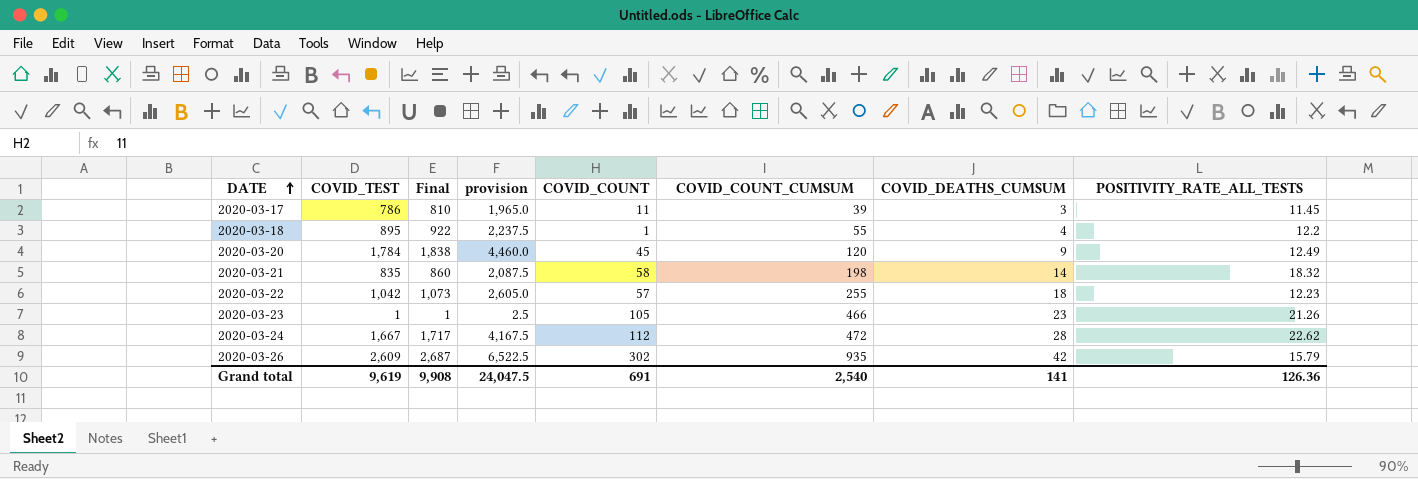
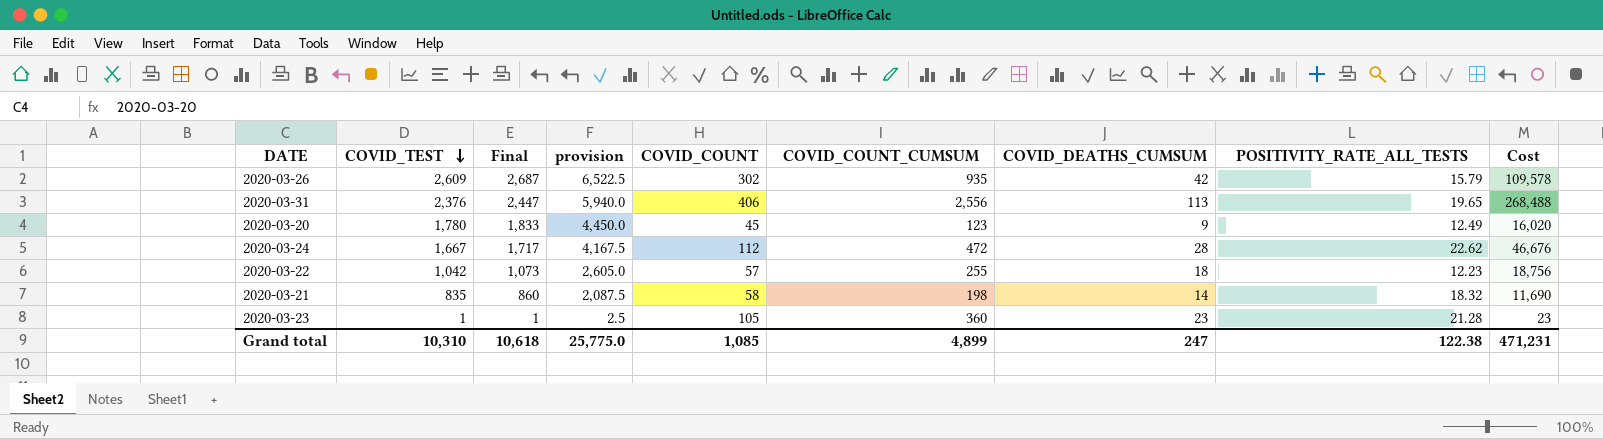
row order: DATE ascending -> COVID_TEST descending
column Cost | formula: none -> [COVID_TEST] * [COVID_DEATHS_CUMSUM]
row 2020-03-17: 786 | 810 | 1,965.0 | 11 | 39 | 3 | 11.45 -> none
row 2020-03-18: 895 | 922 | 2,237.5 | 1 | 55 | 4 | 12.2 -> none
row 2020-03-31: none -> 2,376 | 2,447 | 5,940.0 | 406 | 2,556 | 113 | 19.65 | 268,488
2020-03-20 | COVID_TEST: 1,784 -> 1,780
2020-03-20 | Final: 1,838 -> 1,833
2020-03-20 | provision: 4,460.0 -> 4,450.0
2020-03-20 | COVID_COUNT_CUMSUM: 120 -> 123
2020-03-23 | COVID_COUNT_CUMSUM: 466 -> 360
2020-03-23 | POSITIVITY_RATE_ALL_TESTS: 21.26 -> 21.28
Grand total | COVID_TEST: 9,619 -> 10,310
Grand total | Final: 9,908 -> 10,618
Grand total | provision: 24,047.5 -> 25,775.0
Grand total | COVID_COUNT: 691 -> 1,085
Grand total | COVID_COUNT_CUMSUM: 2,540 -> 4,899
Grand total | COVID_DEATHS_CUMSUM: 141 -> 247
Grand total | POSITIVITY_RATE_ALL_TESTS: 126.36 -> 122.38

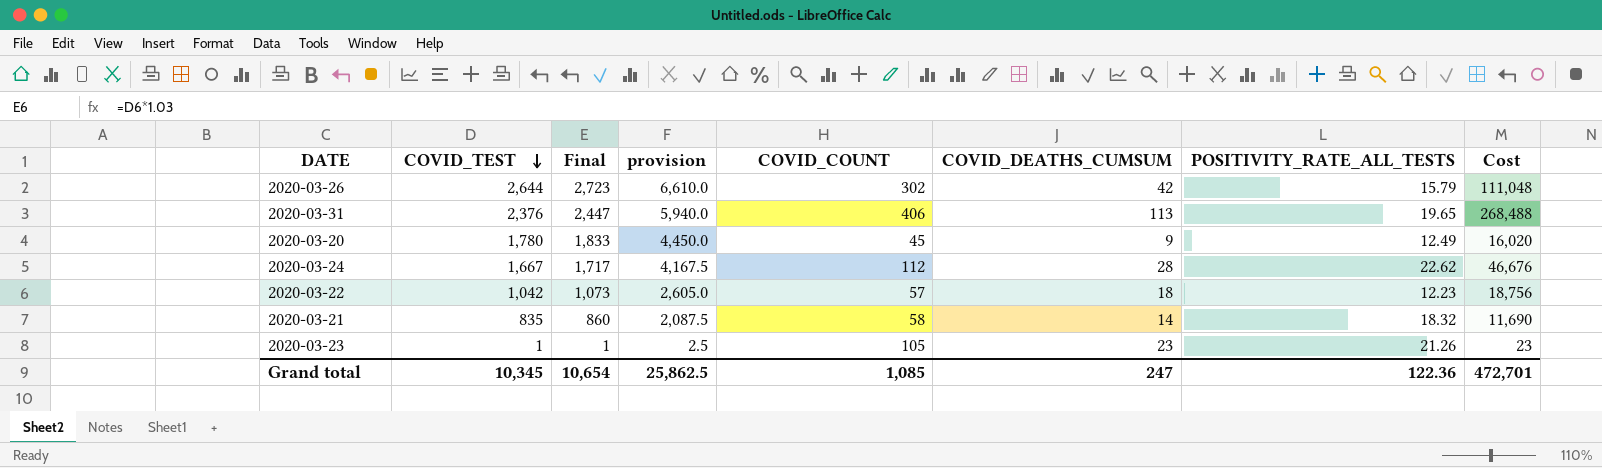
column COVID_COUNT_CUMSUM | position: 6 -> none
2020-03-26 | COVID_TEST: 2,609 -> 2,644
2020-03-26 | Final: 2,687 -> 2,723
2020-03-26 | provision: 6,522.5 -> 6,610.0
2020-03-26 | Cost: 109,578 -> 111,048
2020-03-23 | POSITIVITY_RATE_ALL_TESTS: 21.28 -> 21.26
Grand total | COVID_TEST: 10,310 -> 10,345
Grand total | Final: 10,618 -> 10,654
Grand total | provision: 25,775.0 -> 25,862.5
Grand total | POSITIVITY_RATE_ALL_TESTS: 122.38 -> 122.36
Grand total | Cost: 471,231 -> 472,701

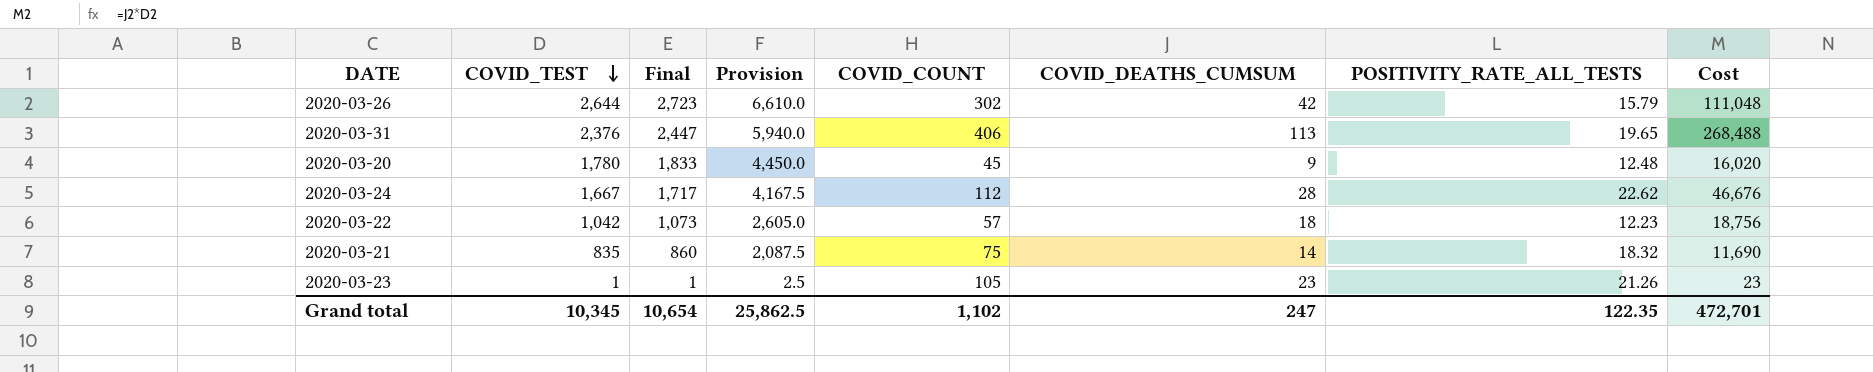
column name: provision -> Provision
2020-03-20 | POSITIVITY_RATE_ALL_TESTS: 12.49 -> 12.48
2020-03-21 | COVID_COUNT: 58 -> 75
Grand total | COVID_COUNT: 1,085 -> 1,102
Grand total | POSITIVITY_RATE_ALL_TESTS: 122.36 -> 122.35

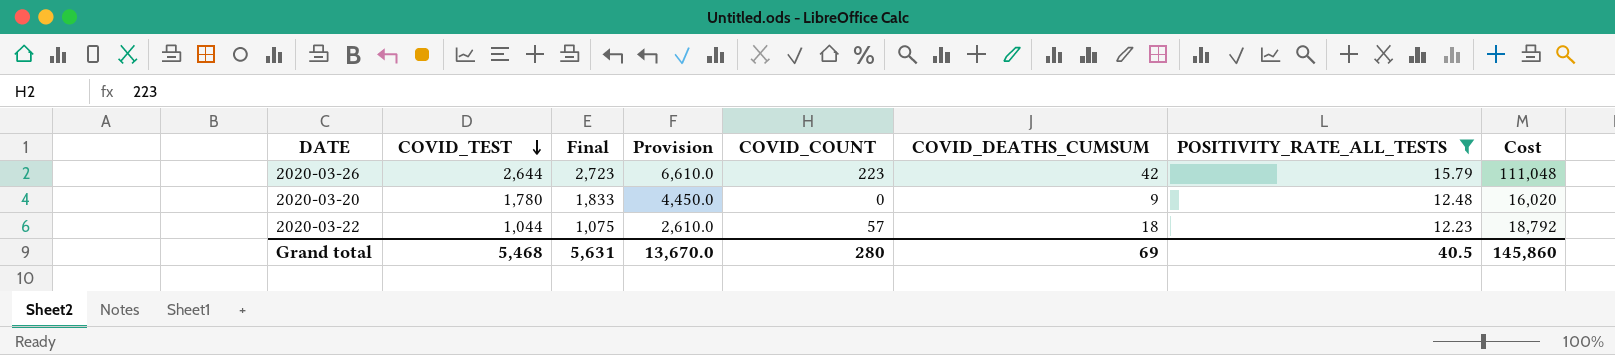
filter: none -> POSITIVITY_RATE_ALL_TESTS <= 15.79
2020-03-26 | COVID_COUNT: 302 -> 223
2020-03-20 | COVID_COUNT: 45 -> 0
2020-03-22 | COVID_TEST: 1,042 -> 1,044
2020-03-22 | Final: 1,073 -> 1,075
2020-03-22 | Provision: 2,605.0 -> 2,610.0
2020-03-22 | Cost: 18,756 -> 18,792
Grand total | COVID_TEST: 10,345 -> 5,468
Grand total | Final: 10,654 -> 5,631
Grand total | Provision: 25,862.5 -> 13,670.0
Grand total | COVID_COUNT: 1,102 -> 280
Grand total | COVID_DEATHS_CUMSUM: 247 -> 69
Grand total | POSITIVITY_RATE_ALL_TESTS: 122.35 -> 40.5
Grand total | Cost: 472,701 -> 145,860

